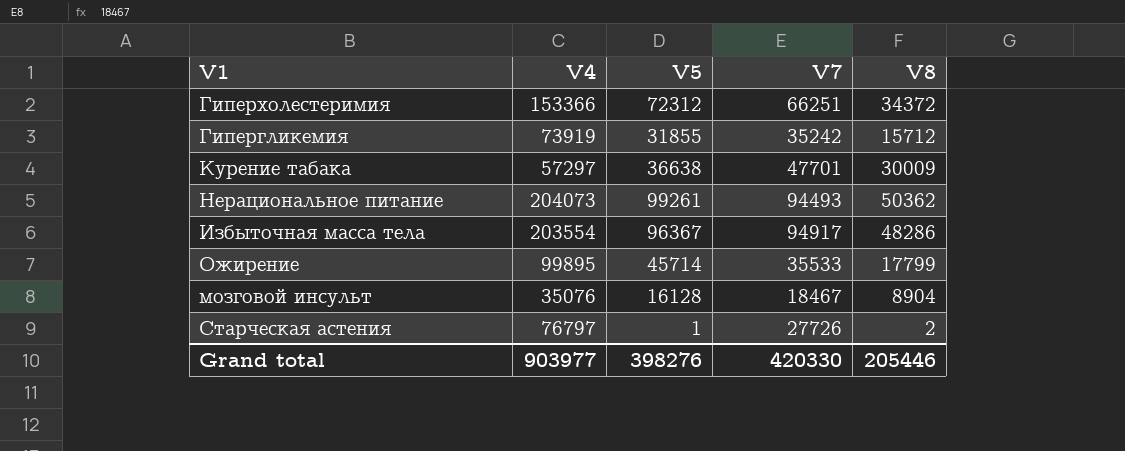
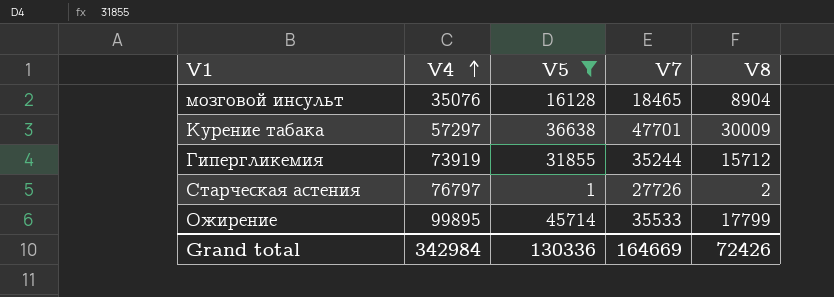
filter: none -> V5 <= 45714
row order: none -> V4 ascending
мозговой инсульт | V7: 18467 -> 18465
Гипергликемия | V7: 35242 -> 35244
Grand total | V4: 903977 -> 342984
Grand total | V5: 398276 -> 130336
Grand total | V7: 420330 -> 164669
Grand total | V8: 205446 -> 72426

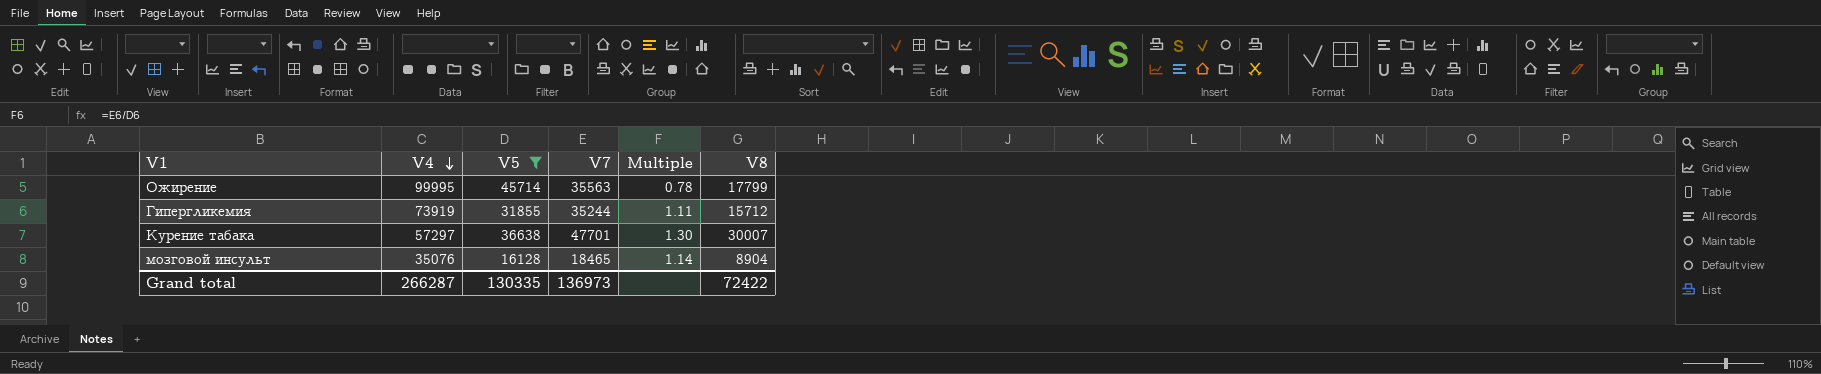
row order: V4 ascending -> V4 descending
column Multiple | formula: none -> [V7] / [V5]
row Старческая астения: 76797 | 1 | 27726 | 2 -> none
Ожирение | V4: 99895 -> 99995
Ожирение | V7: 35533 -> 35563
Курение табака | V8: 30009 -> 30007
Grand total | V4: 342984 -> 266287
Grand total | V5: 130336 -> 130335
Grand total | V7: 164669 -> 136973
Grand total | V8: 72426 -> 72422

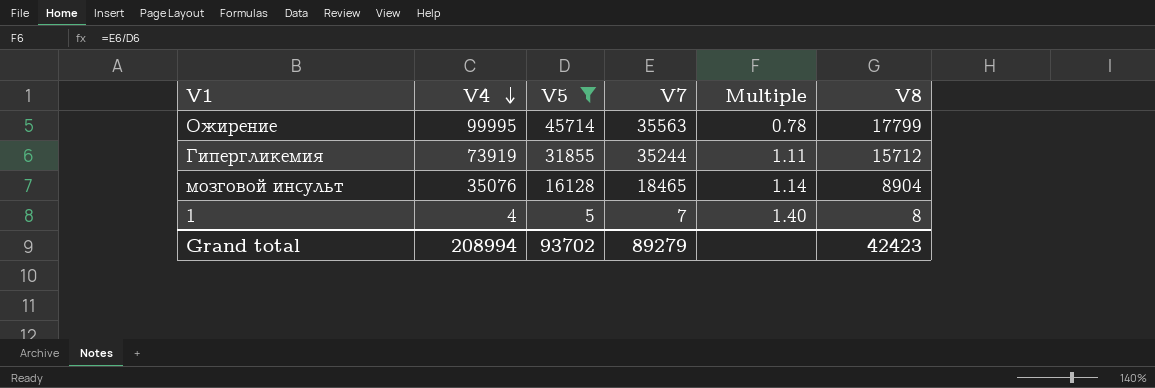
row Курение табака: 57297 | 36638 | 47701 | 1.30 | 30007 -> none
row 1: none -> 4 | 5 | 7 | 1.40 | 8
Grand total | V4: 266287 -> 208994
Grand total | V5: 130335 -> 93702
Grand total | V7: 136973 -> 89279
Grand total | V8: 72422 -> 42423

